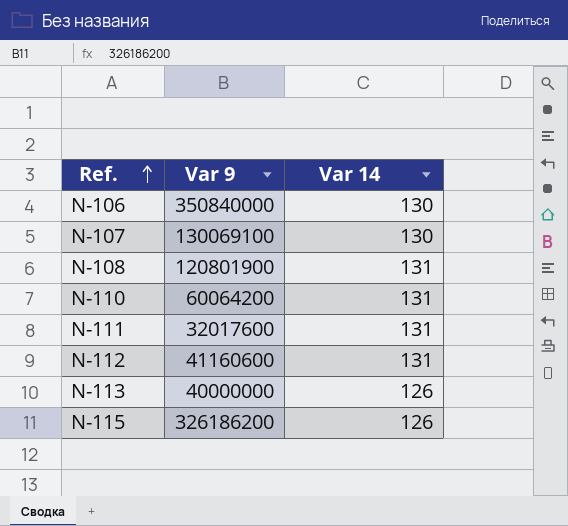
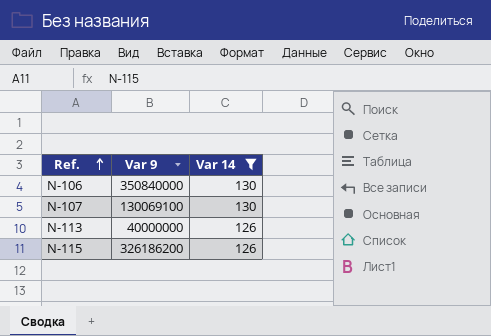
filter: none -> Var 14 != 131

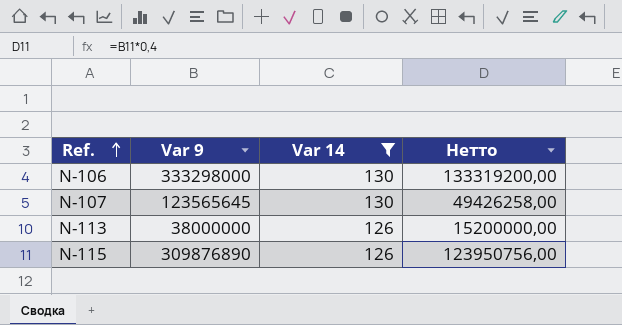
column Нетто | formula: none -> [Var 9] * 0,4
N-106 | Var 9: 350840000 -> 333298000
N-107 | Var 9: 130069100 -> 123565645
N-113 | Var 9: 40000000 -> 38000000
N-115 | Var 9: 326186200 -> 309876890

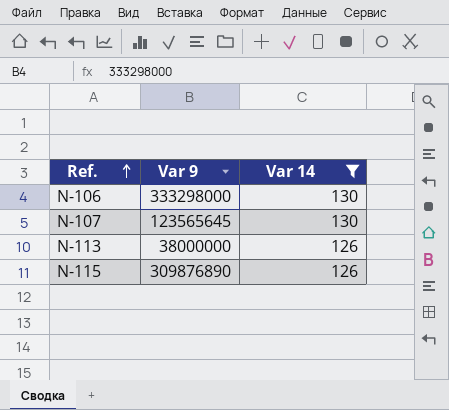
column Нетто | formula: [Var 9] * 0,4 -> none

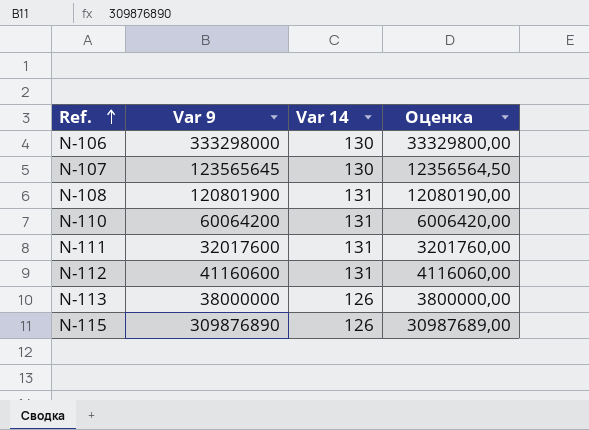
filter: Var 14 != 131 -> none
column Оценка | formula: none -> [Var 9] * 0,1

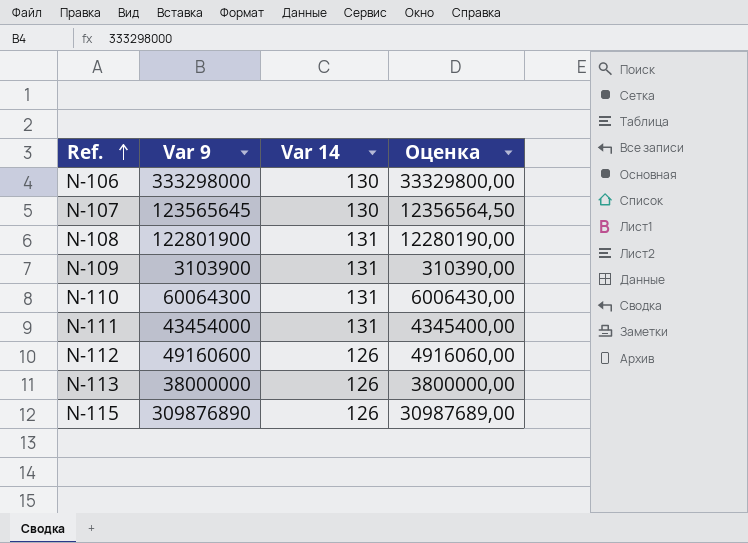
N-108 | Var 9: 120801900 -> 122801900
N-108 | Оценка: 12080190,00 -> 12280190,00
row N-109: none -> 3103900 | 131 | 310390,00
N-110 | Var 9: 60064200 -> 60064300
N-110 | Оценка: 6006420,00 -> 6006430,00
N-111 | Var 9: 32017600 -> 43454000
N-111 | Оценка: 3201760,00 -> 4345400,00
N-112 | Var 9: 41160600 -> 49160600
N-112 | Var 14: 131 -> 126
N-112 | Оценка: 4116060,00 -> 4916060,00

